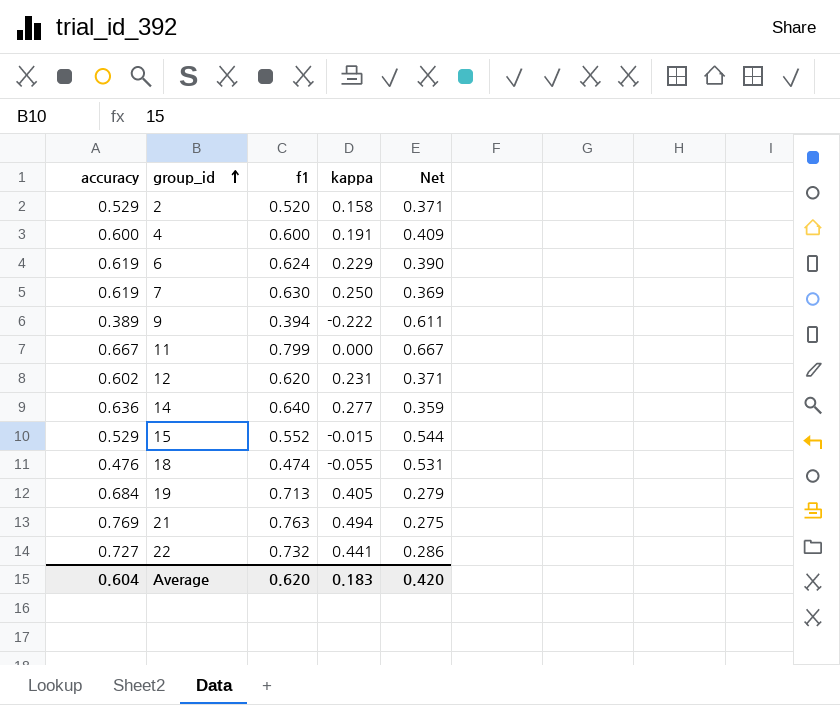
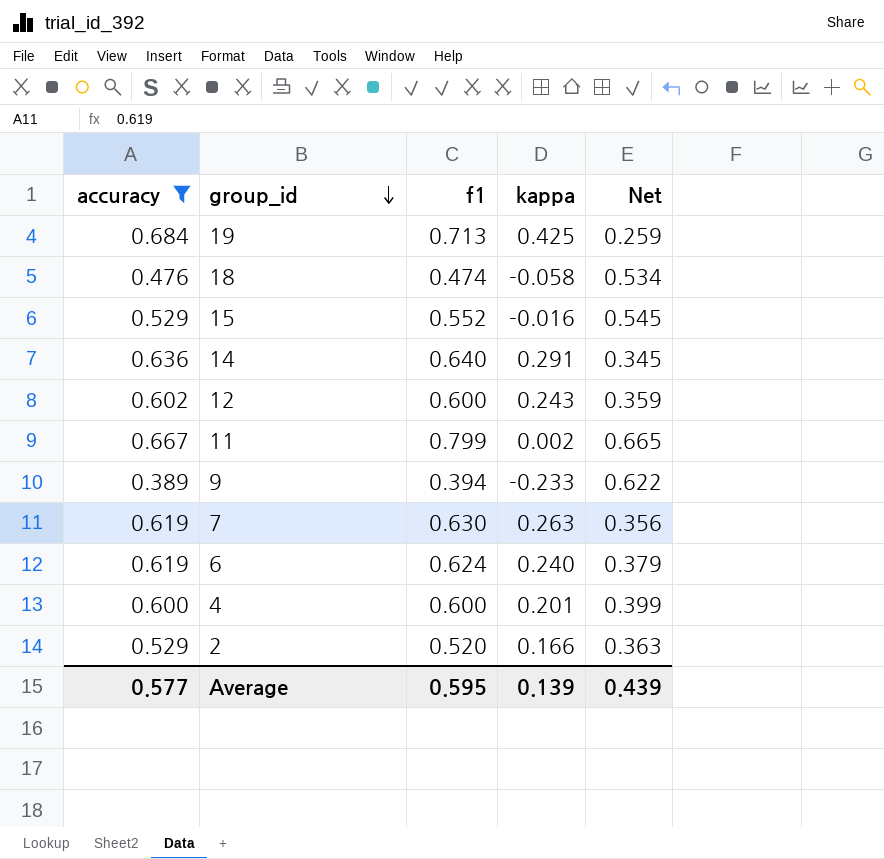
filter: none -> accuracy <= 0.684
row order: group_id ascending -> group_id descending
19 | kappa: 0.405 -> 0.425
19 | Net: 0.279 -> 0.259
18 | kappa: -0.055 -> -0.058
18 | Net: 0.531 -> 0.534
15 | kappa: -0.015 -> -0.016
15 | Net: 0.544 -> 0.545
14 | kappa: 0.277 -> 0.291
14 | Net: 0.359 -> 0.345
12 | f1: 0.620 -> 0.600
12 | kappa: 0.231 -> 0.243
12 | Net: 0.371 -> 0.359
11 | kappa: 0.000 -> 0.002
11 | Net: 0.667 -> 0.665
9 | kappa: -0.222 -> -0.233
9 | Net: 0.611 -> 0.622
7 | kappa: 0.250 -> 0.263
7 | Net: 0.369 -> 0.356
6 | kappa: 0.229 -> 0.240
6 | Net: 0.390 -> 0.379
4 | kappa: 0.191 -> 0.201
4 | Net: 0.409 -> 0.399
2 | kappa: 0.158 -> 0.166
2 | Net: 0.371 -> 0.363
Average | accuracy: 0.604 -> 0.577
Average | f1: 0.620 -> 0.595
Average | kappa: 0.183 -> 0.139
Average | Net: 0.420 -> 0.439

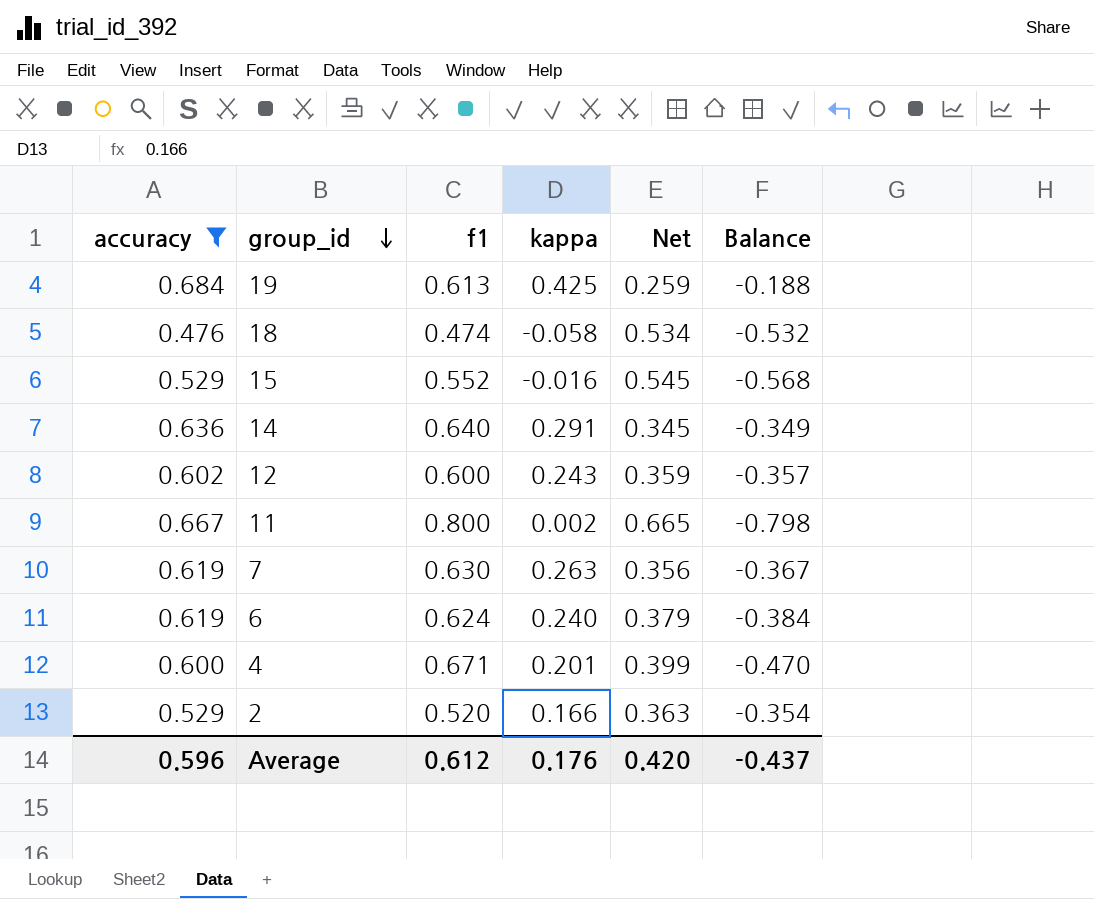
column Balance | formula: none -> [kappa] - [f1]
row 9: 0.389 | 0.394 | -0.233 | 0.622 -> none
19 | f1: 0.713 -> 0.613
11 | f1: 0.799 -> 0.800
4 | f1: 0.600 -> 0.671
Average | accuracy: 0.577 -> 0.596
Average | f1: 0.595 -> 0.612
Average | kappa: 0.139 -> 0.176
Average | Net: 0.439 -> 0.420

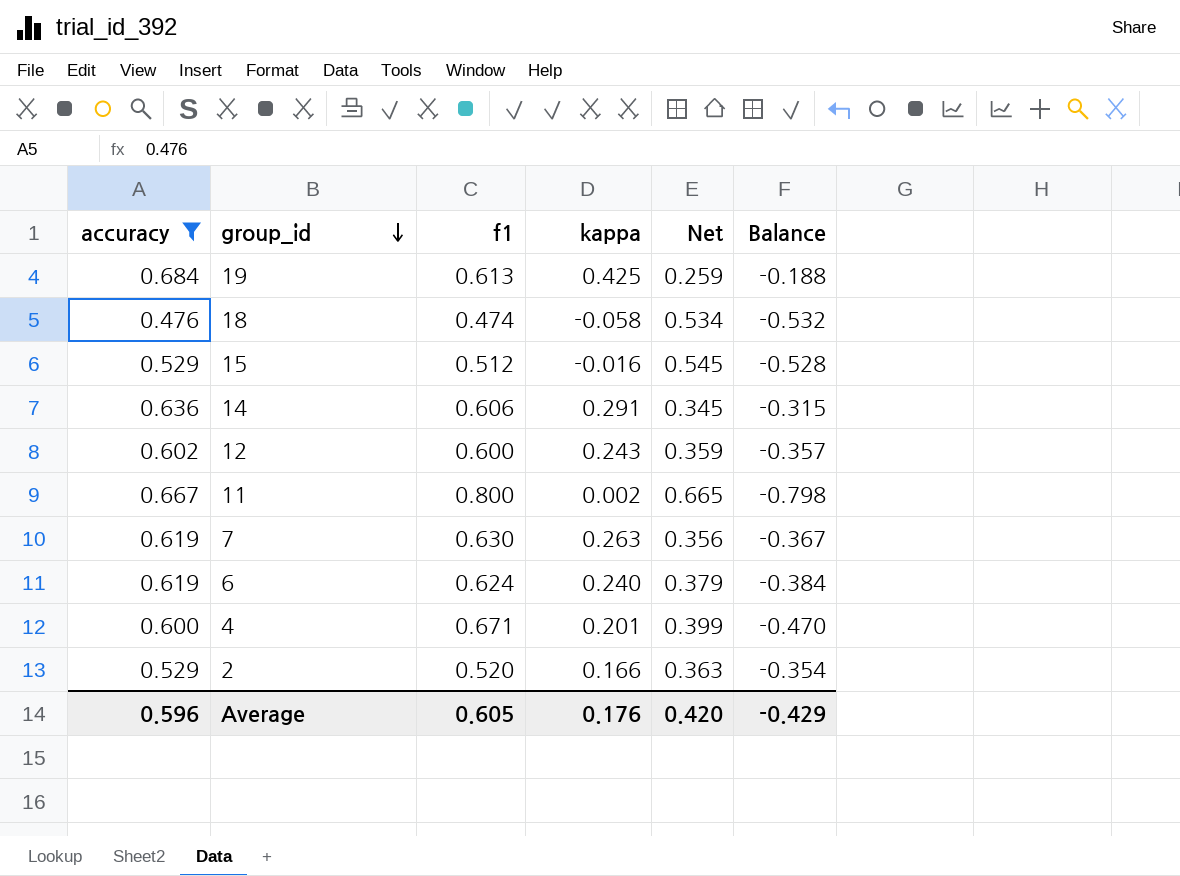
15 | f1: 0.552 -> 0.512
15 | Balance: -0.568 -> -0.528
14 | f1: 0.640 -> 0.606
14 | Balance: -0.349 -> -0.315
Average | f1: 0.612 -> 0.605
Average | Balance: -0.437 -> -0.429

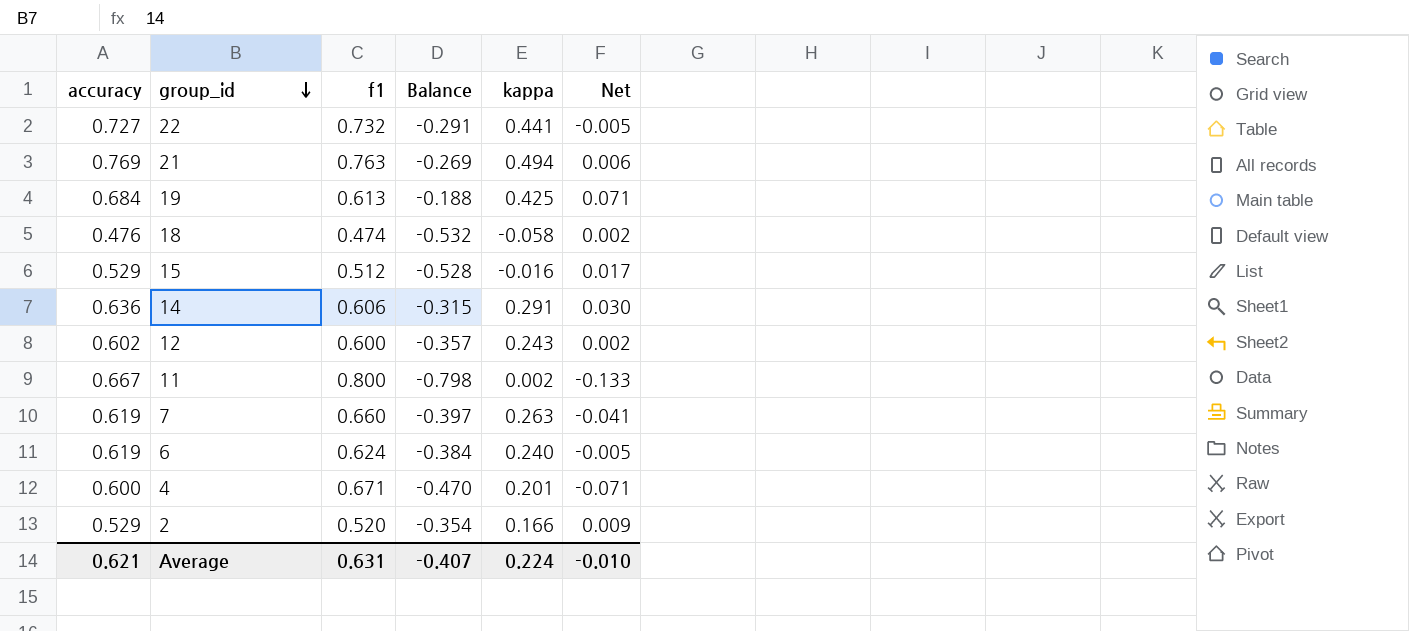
filter: accuracy <= 0.684 -> none
column Balance | position: 6 -> 4
column Net | formula: [accuracy] - [kappa] -> [accuracy] - [f1]
7 | f1: 0.630 -> 0.660
7 | Balance: -0.367 -> -0.397
Average | accuracy: 0.596 -> 0.621
Average | f1: 0.605 -> 0.631
Average | Balance: -0.429 -> -0.407
Average | kappa: 0.176 -> 0.224
Average | Net: 0.420 -> -0.010

